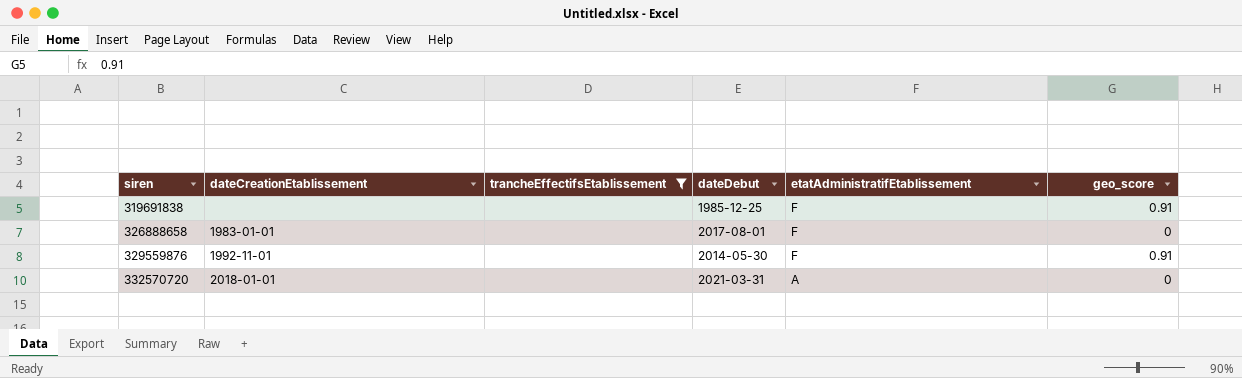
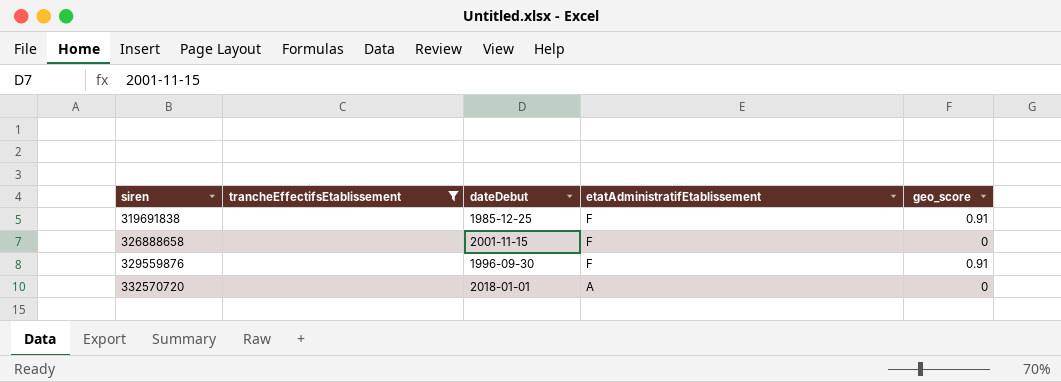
column dateCreationEtablissement | position: 2 -> none
326888658 | dateDebut: 2017-08-01 -> 2001-11-15
329559876 | dateDebut: 2014-05-30 -> 1996-09-30
332570720 | dateDebut: 2021-03-31 -> 2018-01-01

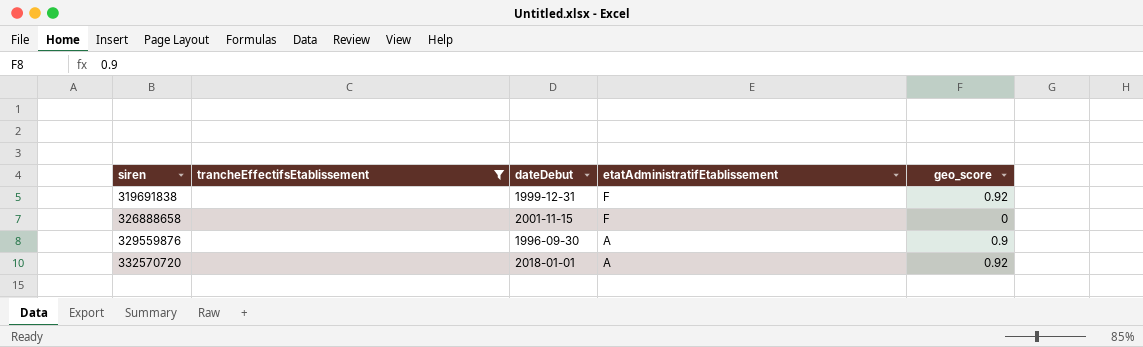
319691838 | dateDebut: 1985-12-25 -> 1999-12-31
319691838 | geo_score: 0.91 -> 0.92
329559876 | etatAdministratifEtablissement: F -> A
329559876 | geo_score: 0.91 -> 0.9
332570720 | geo_score: 0 -> 0.92

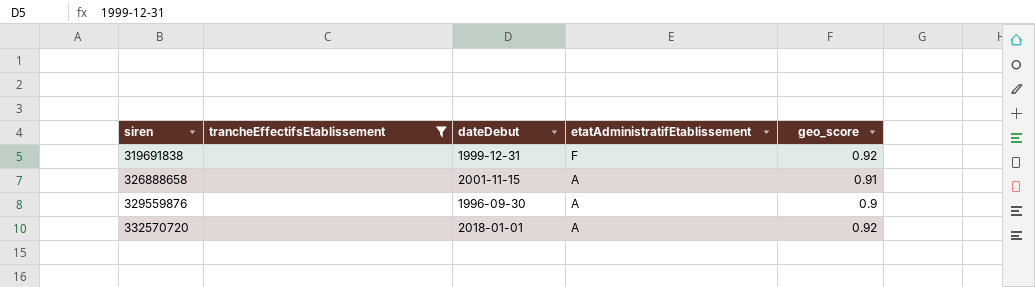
326888658 | etatAdministratifEtablissement: F -> A
326888658 | geo_score: 0 -> 0.91

